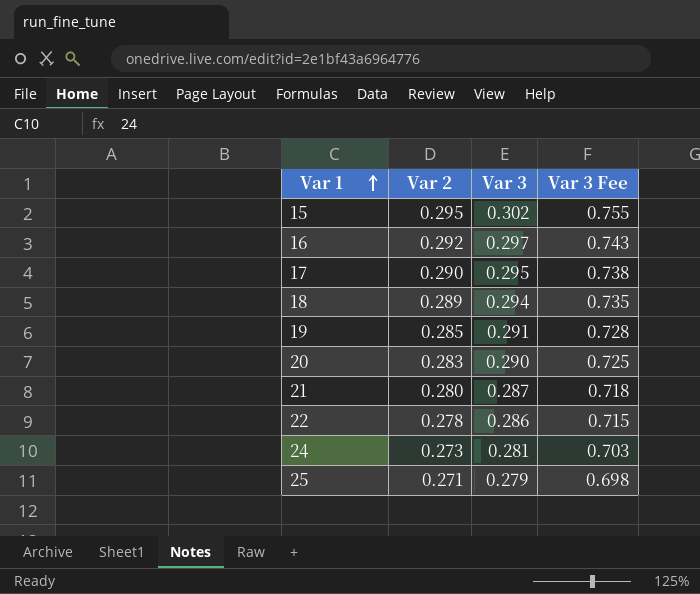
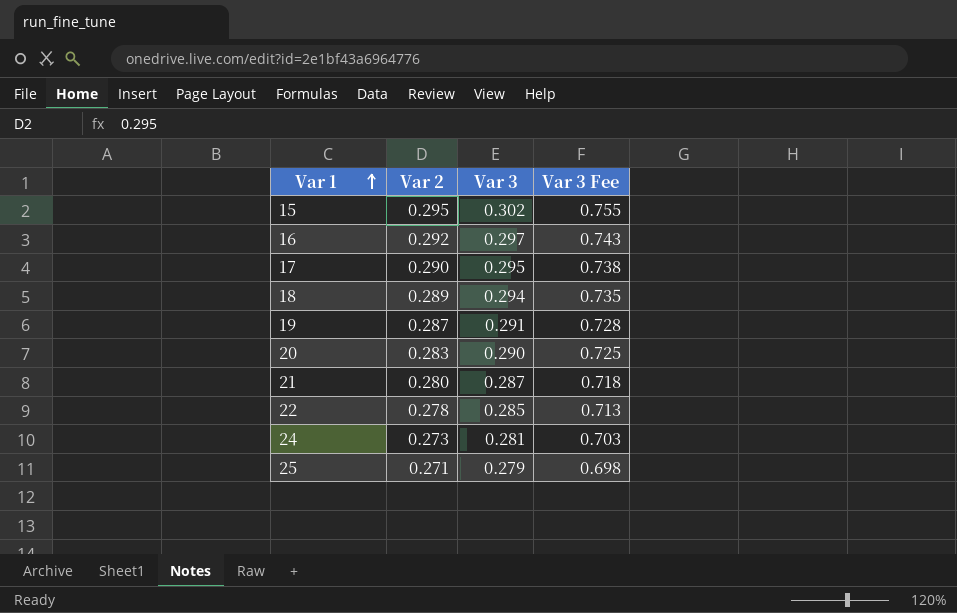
19 | Var 2: 0.285 -> 0.287
22 | Var 3: 0.286 -> 0.285
22 | Var 3 Fee: 0.715 -> 0.713

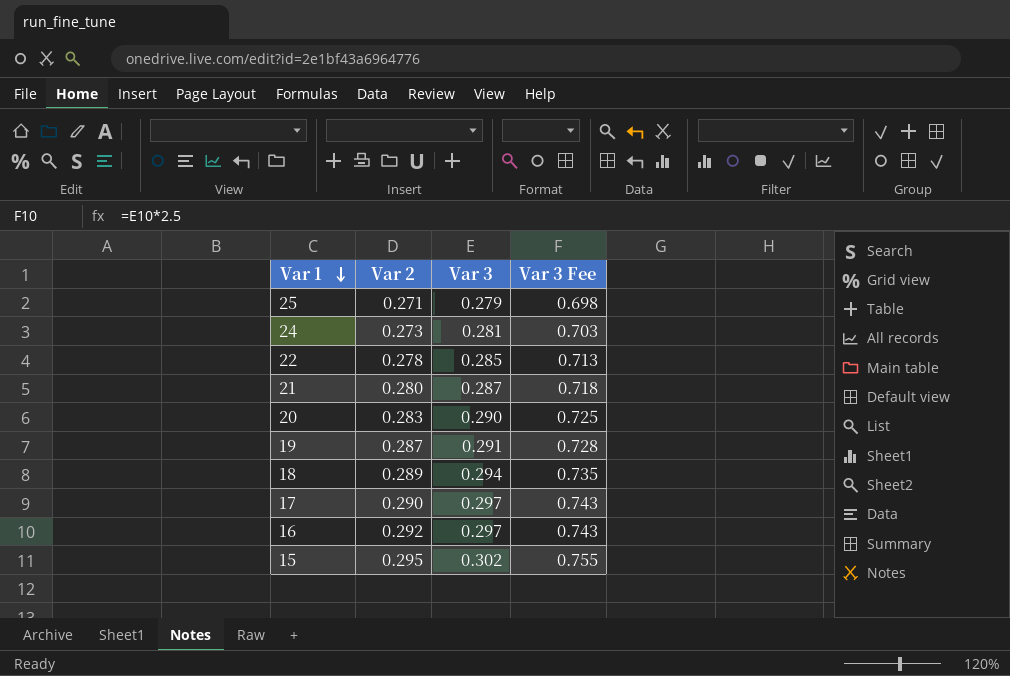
row order: Var 1 ascending -> Var 1 descending
17 | Var 3: 0.295 -> 0.297
17 | Var 3 Fee: 0.738 -> 0.743

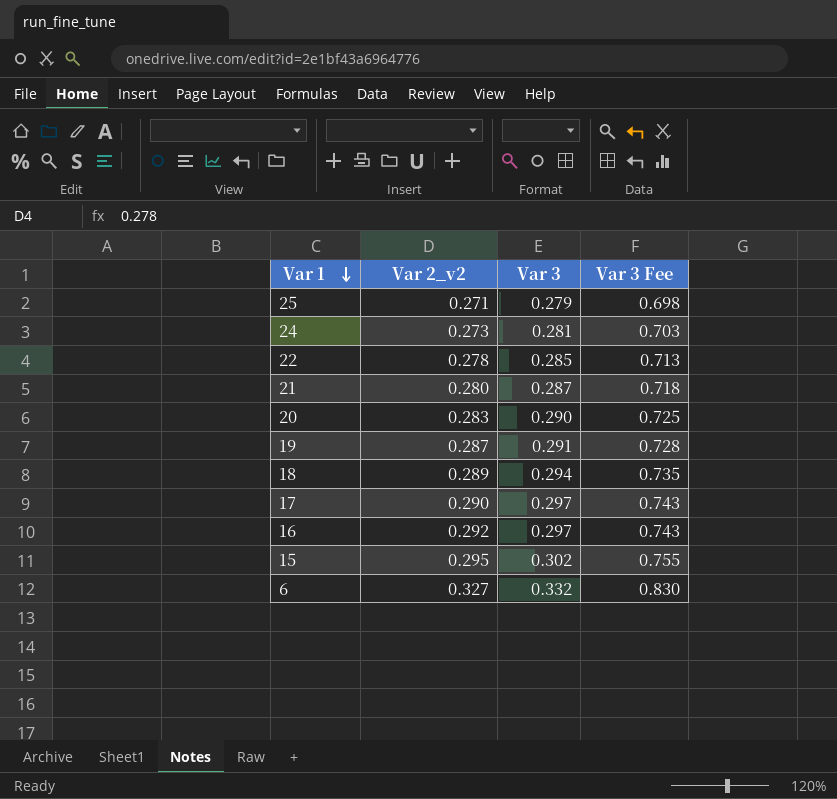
column name: Var 2 -> Var 2_v2
row 6: none -> 0.327 | 0.332 | 0.830

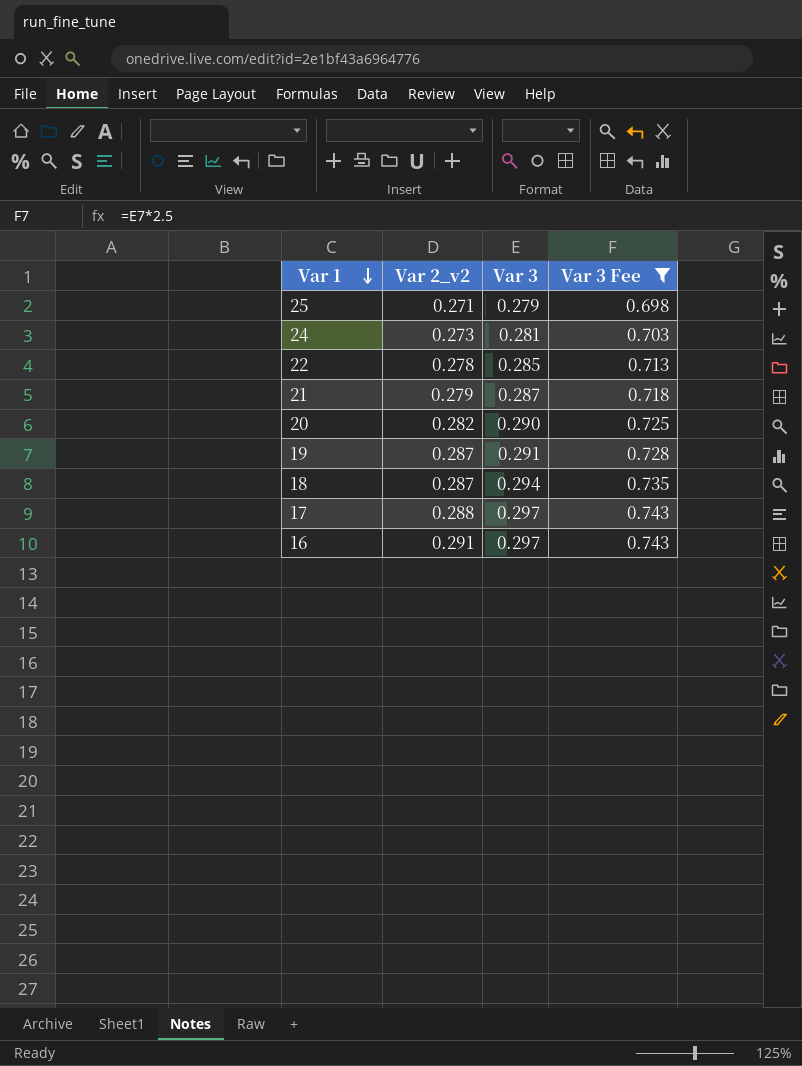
filter: none -> Var 3 Fee <= 0.743
21 | Var 2_v2: 0.280 -> 0.279
20 | Var 2_v2: 0.283 -> 0.282
18 | Var 2_v2: 0.289 -> 0.287
17 | Var 2_v2: 0.290 -> 0.288
16 | Var 2_v2: 0.292 -> 0.291

